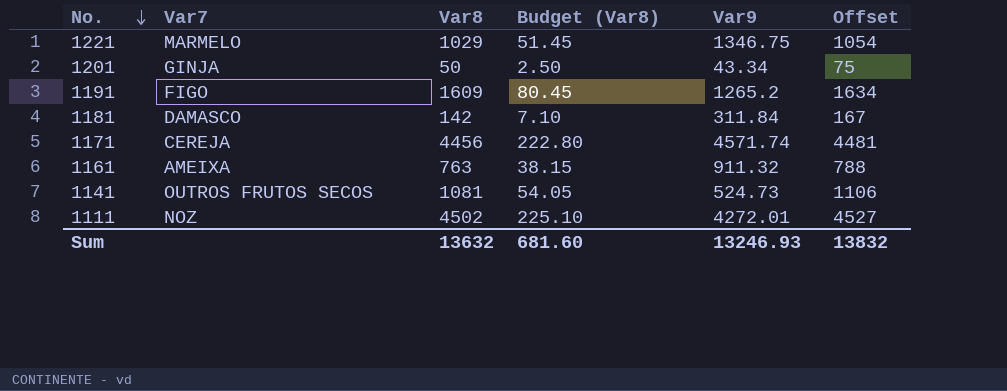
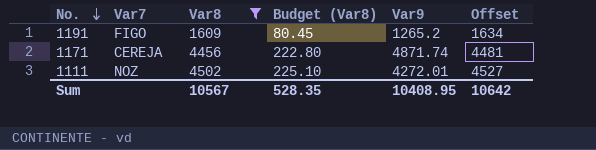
filter: none -> Var8 >= 1609
1171 | Var9: 4571.74 -> 4871.74
Sum | Var8: 13632 -> 10567
Sum | Budget (Var8): 681.60 -> 528.35
Sum | Var9: 13246.93 -> 10408.95
Sum | Offset: 13832 -> 10642

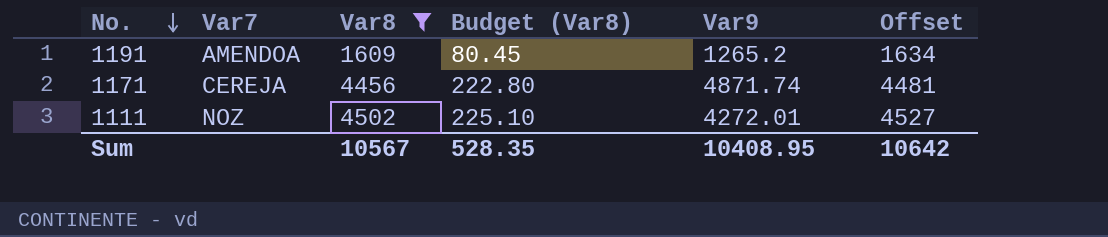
1191 | Var7: FIGO -> AMENDOA

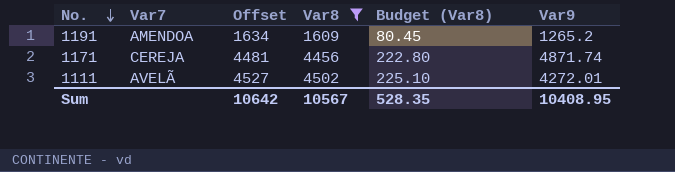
column Offset | position: 6 -> 3
1111 | Var7: NOZ -> AVELÃ

